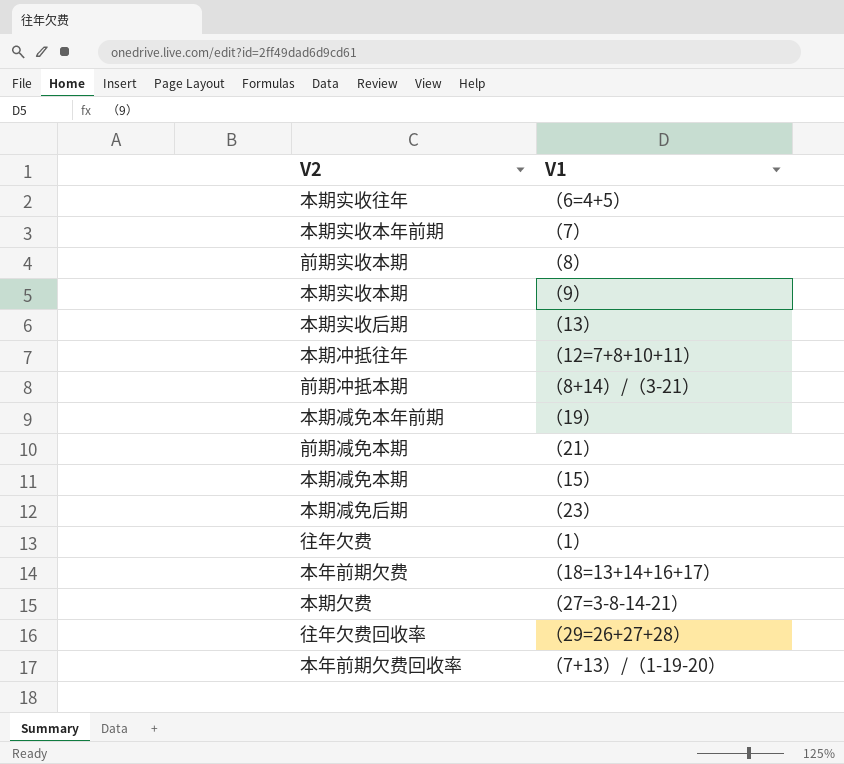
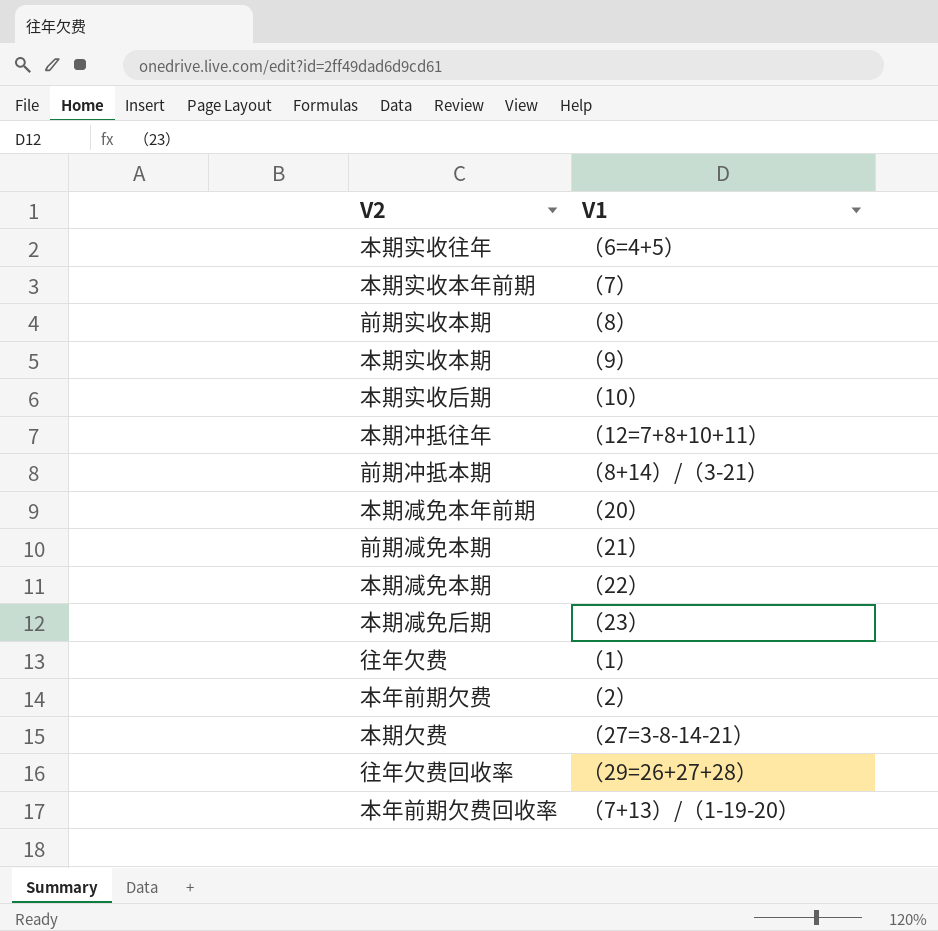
本期实收后期 | V1: （13） -> （10）
本期减免本年前期 | V1: （19） -> （20）
本期减免本期 | V1: （15） -> （22）
本年前期欠费 | V1: （18=13+14+16+17） -> （2）

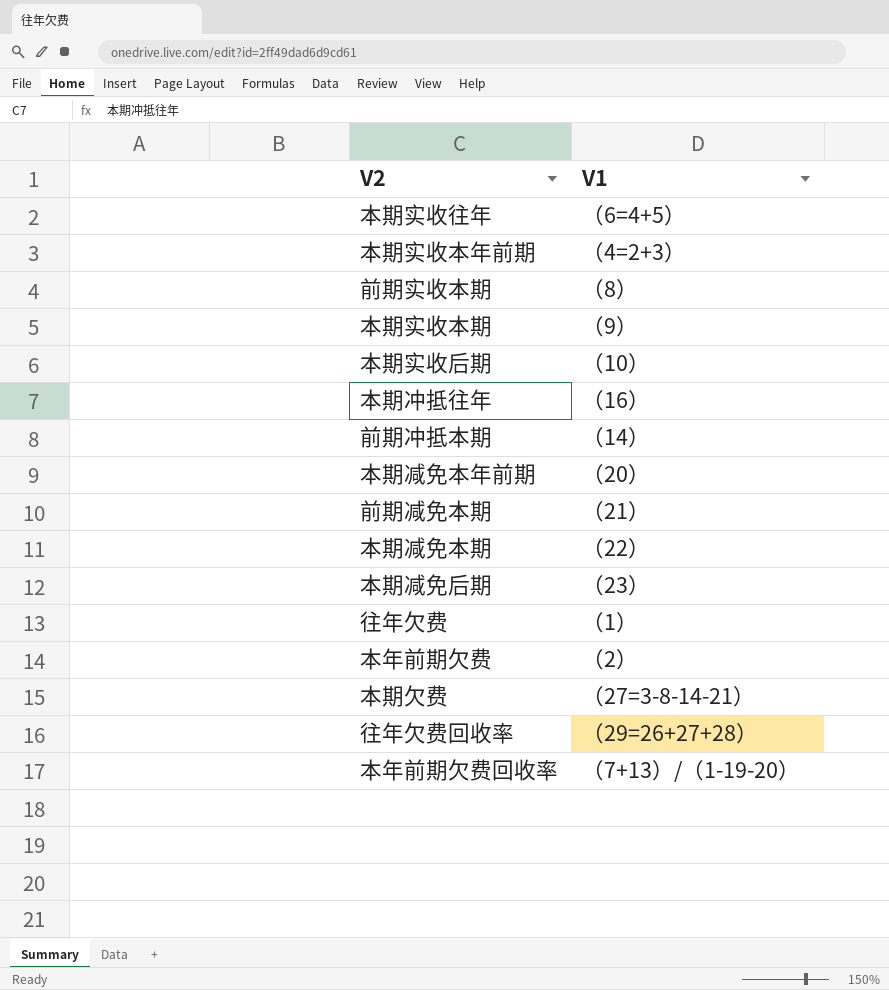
本期实收本年前期 | V1: （7） -> （4=2+3）
本期冲抵往年 | V1: （12=7+8+10+11） -> （16）
前期冲抵本期 | V1: （8+14）/（3-21） -> （14）

